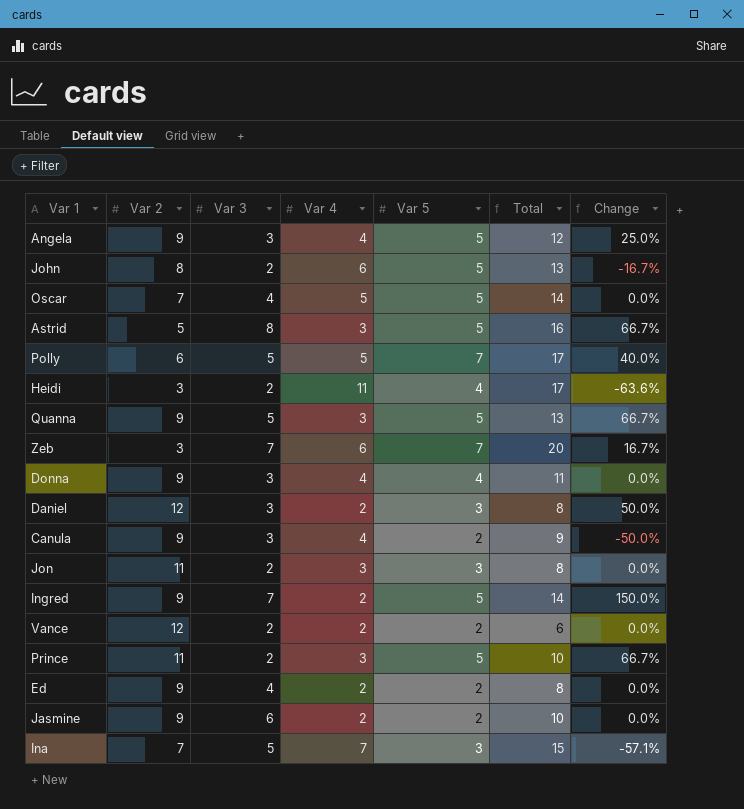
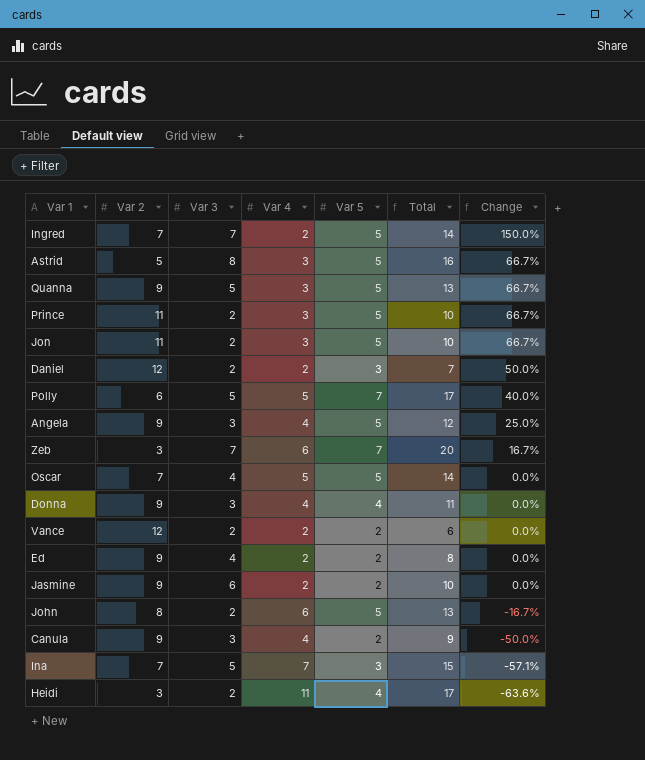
row order: none -> Change descending
Ingred | Var 2: 9 -> 7
Jon | Var 5: 3 -> 5
Jon | Total: 8 -> 10
Jon | Change: 0.0% -> 66.7%
Daniel | Var 3: 3 -> 2
Daniel | Total: 8 -> 7

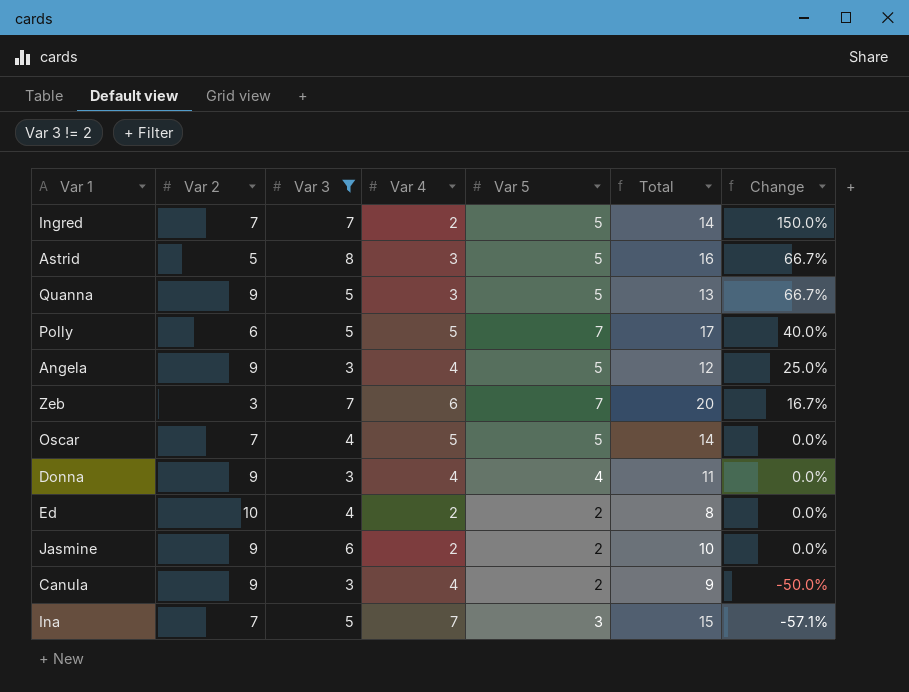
filter: none -> Var 3 != 2
Ed | Var 2: 9 -> 10

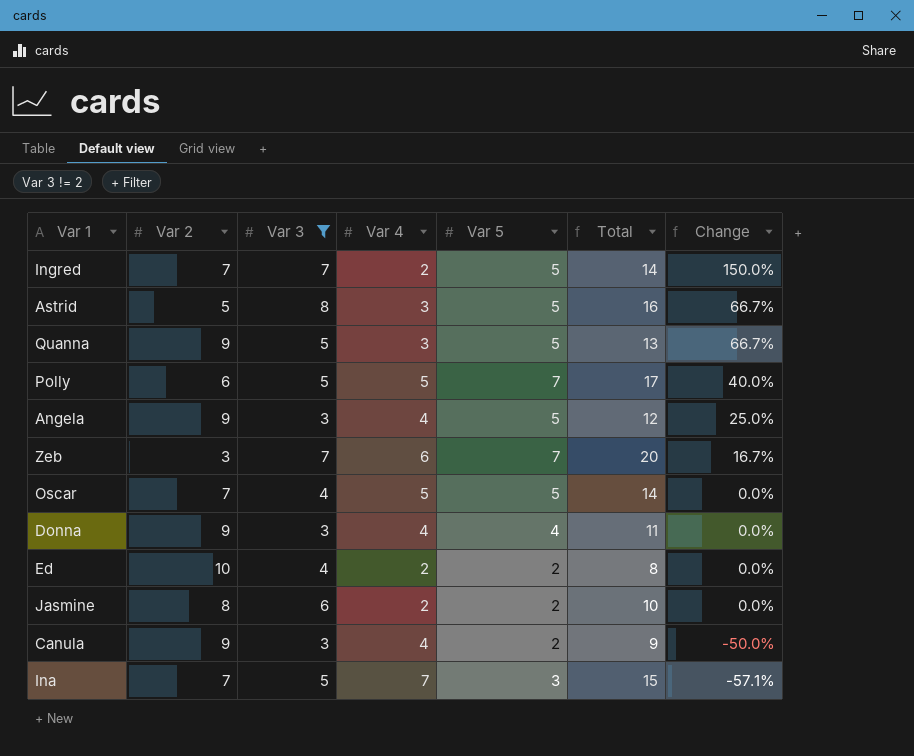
Jasmine | Var 2: 9 -> 8

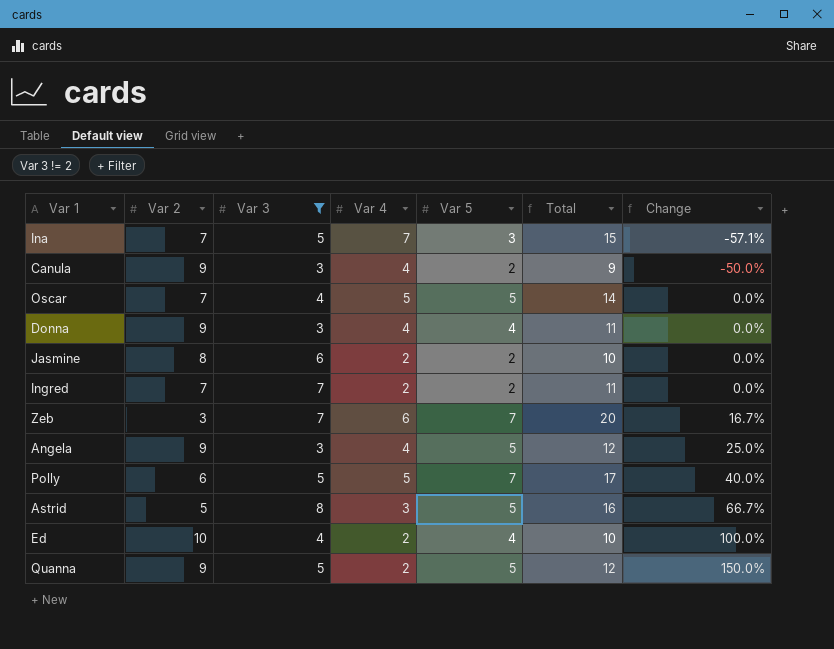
row order: Change descending -> Change ascending
Ingred | Var 5: 5 -> 2
Ingred | Total: 14 -> 11
Ingred | Change: 150.0% -> 0.0%
Ed | Var 5: 2 -> 4
Ed | Total: 8 -> 10
Ed | Change: 0.0% -> 100.0%
Quanna | Var 4: 3 -> 2
Quanna | Total: 13 -> 12
Quanna | Change: 66.7% -> 150.0%

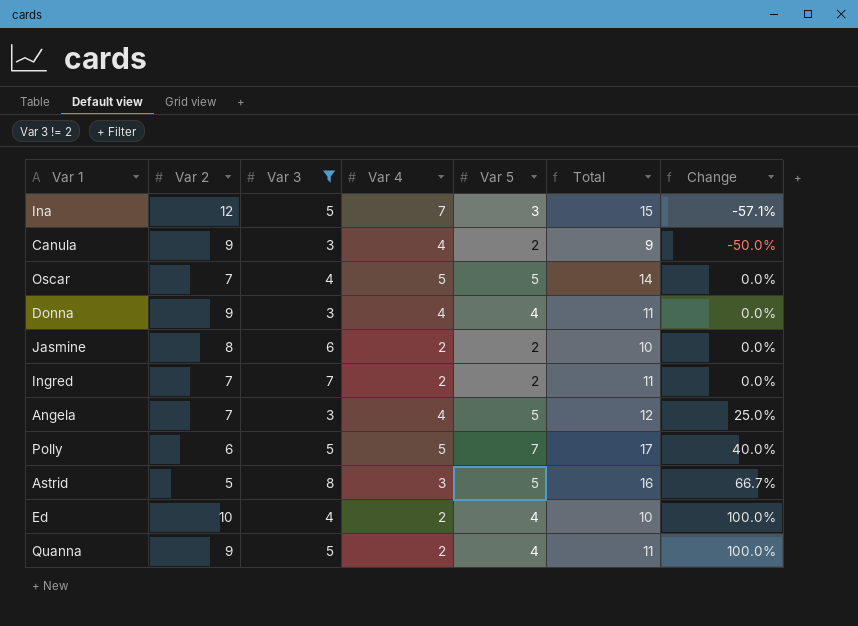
row Zeb: 3 | 7 | 6 | 7 | 20 | 16.7% -> none
Ina | Var 2: 7 -> 12
Angela | Var 2: 9 -> 7
Quanna | Var 5: 5 -> 4
Quanna | Total: 12 -> 11
Quanna | Change: 150.0% -> 100.0%

